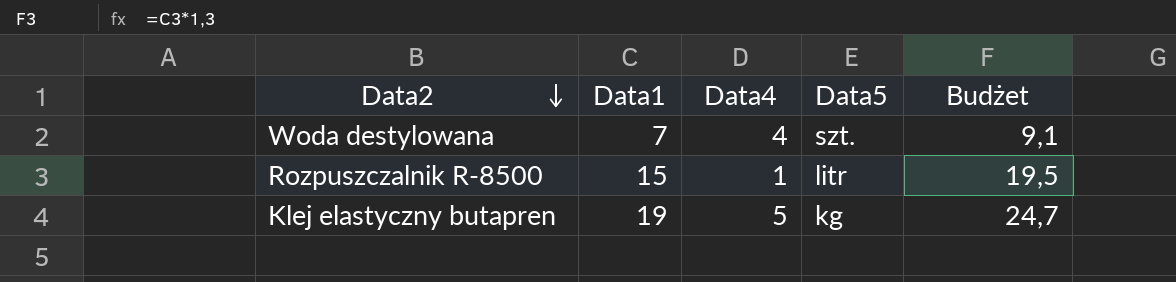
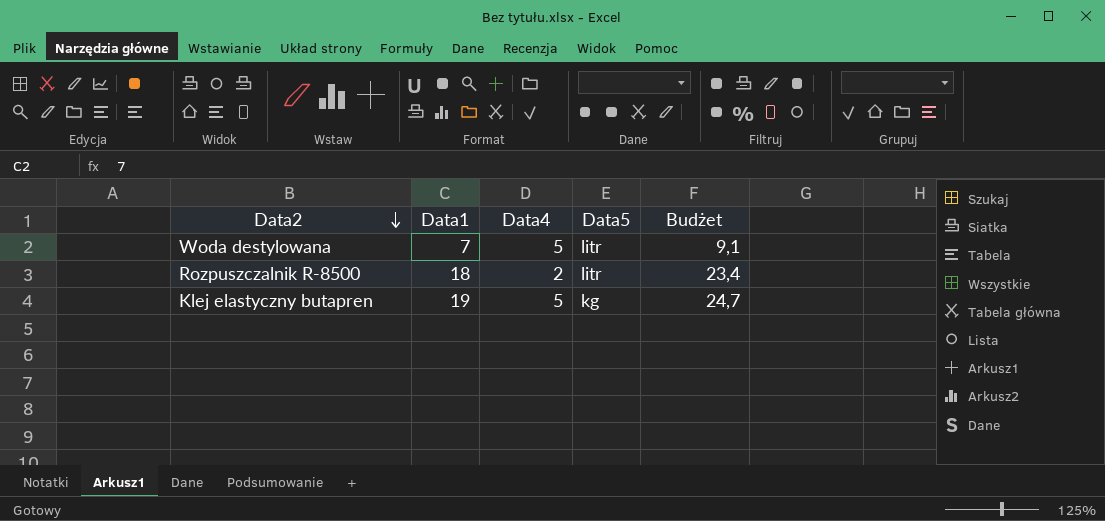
Woda destylowana | Data4: 4 -> 5
Woda destylowana | Data5: szt. -> litr
Rozpuszczalnik R-8500 | Data1: 15 -> 18
Rozpuszczalnik R-8500 | Data4: 1 -> 2
Rozpuszczalnik R-8500 | Budżet: 19,5 -> 23,4

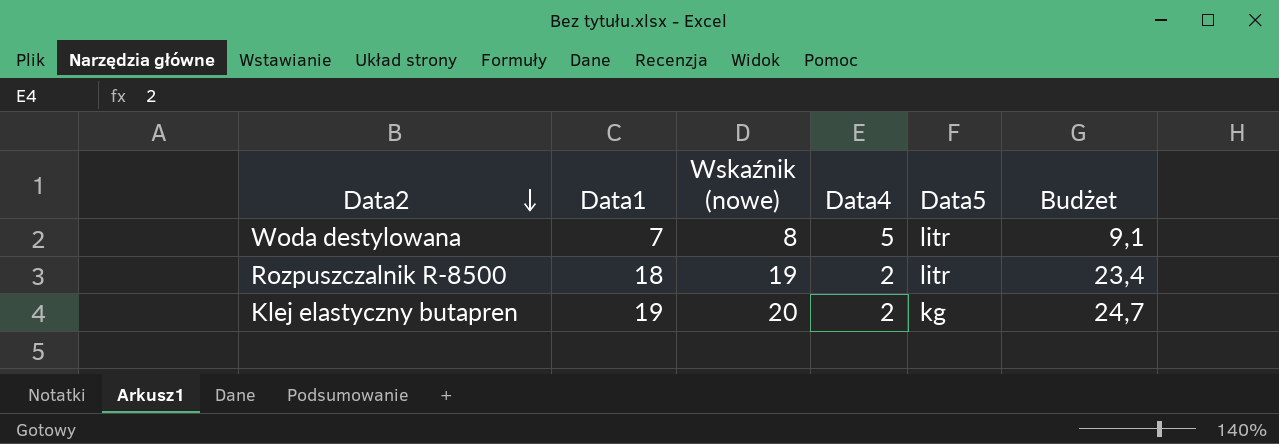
column Wskaźnik (nowe) | formula: none -> [Data1] + 1
Klej elastyczny butapren | Data4: 5 -> 2

